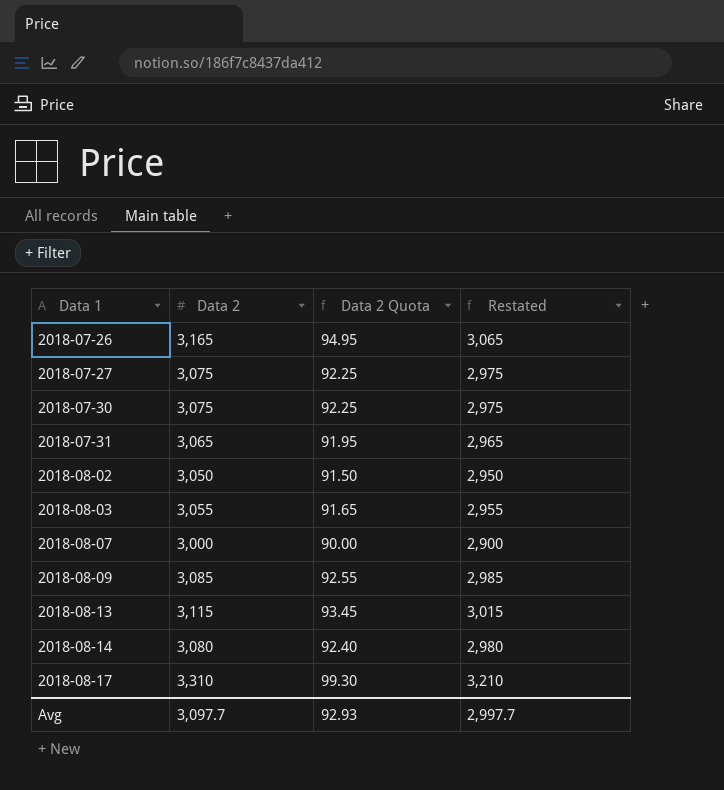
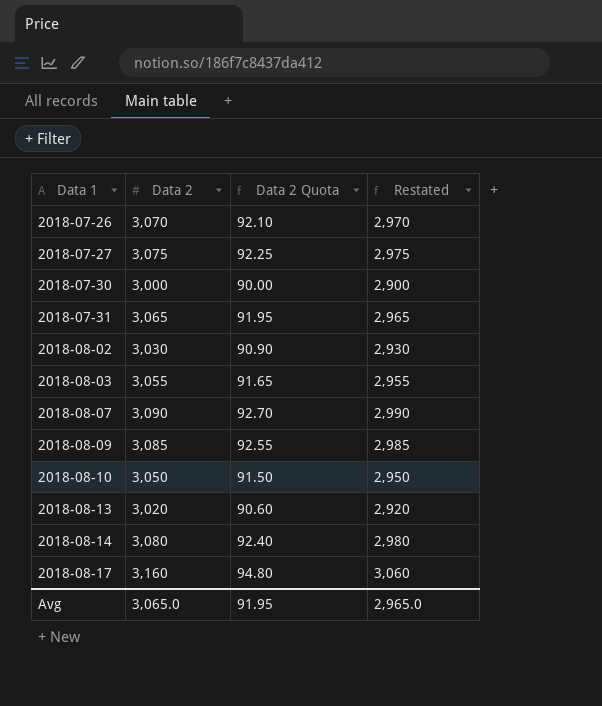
2018-07-26 | Data 2: 3,165 -> 3,070
2018-07-26 | Data 2 Quota: 94.95 -> 92.10
2018-07-26 | Restated: 3,065 -> 2,970
2018-07-30 | Data 2: 3,075 -> 3,000
2018-07-30 | Data 2 Quota: 92.25 -> 90.00
2018-07-30 | Restated: 2,975 -> 2,900
2018-08-02 | Data 2: 3,050 -> 3,030
2018-08-02 | Data 2 Quota: 91.50 -> 90.90
2018-08-02 | Restated: 2,950 -> 2,930
2018-08-07 | Data 2: 3,000 -> 3,090
2018-08-07 | Data 2 Quota: 90.00 -> 92.70
2018-08-07 | Restated: 2,900 -> 2,990
row 2018-08-10: none -> 3,050 | 91.50 | 2,950
2018-08-13 | Data 2: 3,115 -> 3,020
2018-08-13 | Data 2 Quota: 93.45 -> 90.60
2018-08-13 | Restated: 3,015 -> 2,920
2018-08-17 | Data 2: 3,310 -> 3,160
2018-08-17 | Data 2 Quota: 99.30 -> 94.80
2018-08-17 | Restated: 3,210 -> 3,060
Avg | Data 2: 3,097.7 -> 3,065.0
Avg | Data 2 Quota: 92.93 -> 91.95
Avg | Restated: 2,997.7 -> 2,965.0

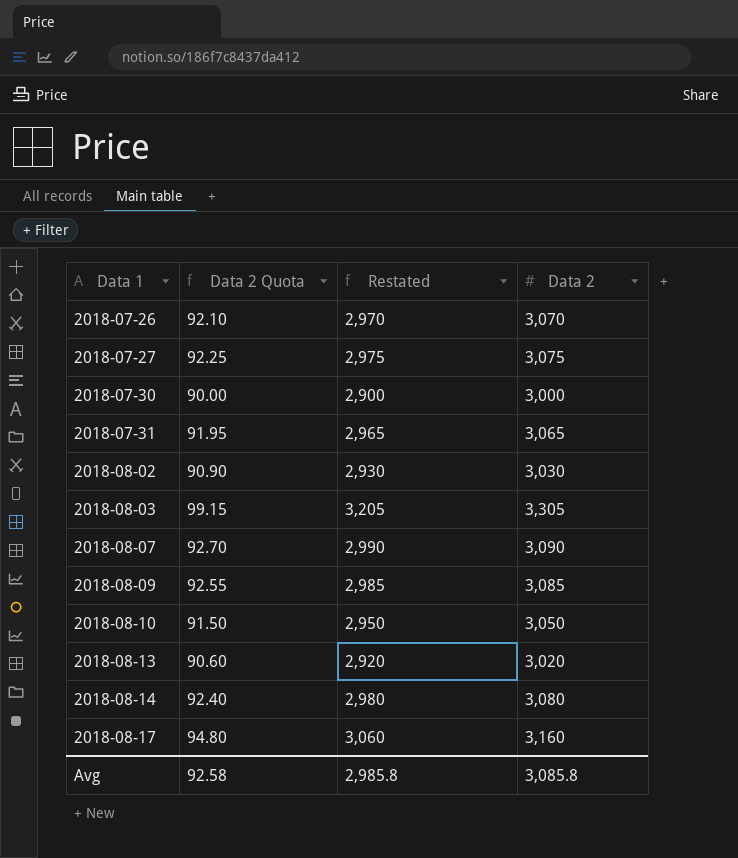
column Data 2 | position: 2 -> 4
2018-08-03 | Data 2 Quota: 91.65 -> 99.15
2018-08-03 | Restated: 2,955 -> 3,205
2018-08-03 | Data 2: 3,055 -> 3,305
Avg | Data 2 Quota: 91.95 -> 92.58
Avg | Restated: 2,965.0 -> 2,985.8
Avg | Data 2: 3,065.0 -> 3,085.8

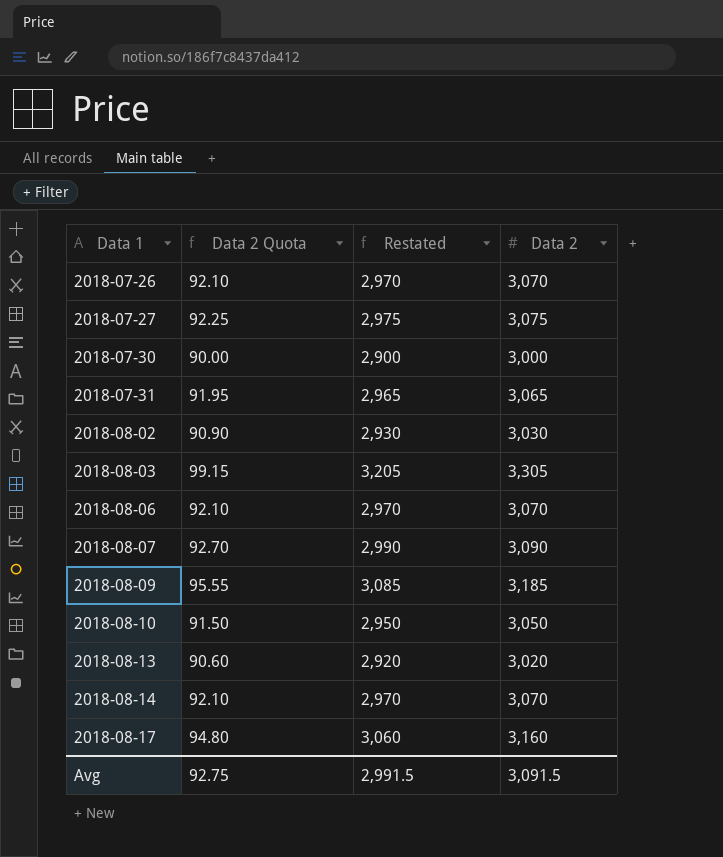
row 2018-08-06: none -> 92.10 | 2,970 | 3,070
2018-08-09 | Data 2 Quota: 92.55 -> 95.55
2018-08-09 | Restated: 2,985 -> 3,085
2018-08-09 | Data 2: 3,085 -> 3,185
2018-08-14 | Data 2 Quota: 92.40 -> 92.10
2018-08-14 | Restated: 2,980 -> 2,970
2018-08-14 | Data 2: 3,080 -> 3,070
Avg | Data 2 Quota: 92.58 -> 92.75
Avg | Restated: 2,985.8 -> 2,991.5
Avg | Data 2: 3,085.8 -> 3,091.5

